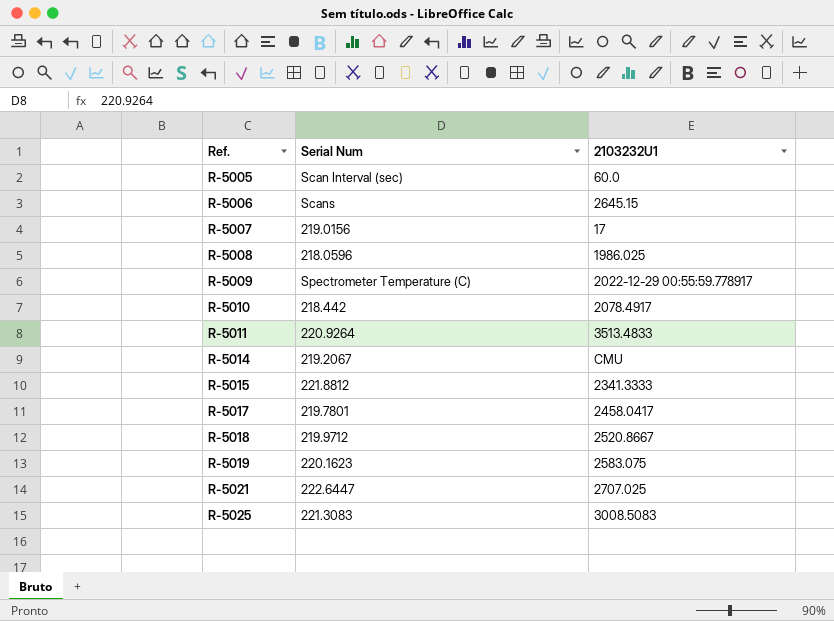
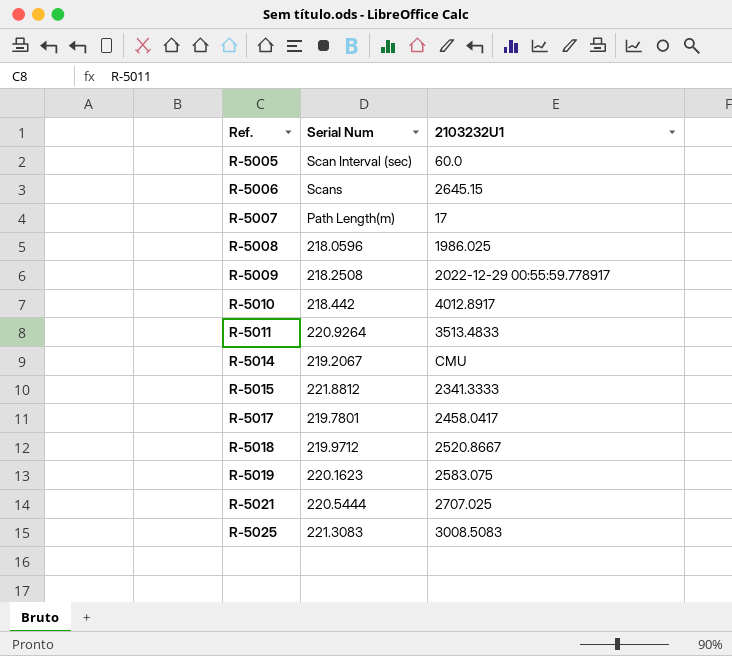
R-5007 | Serial Num: 219.0156 -> Path Length(m)
R-5009 | Serial Num: Spectrometer Temperature (C) -> 218.2508
R-5010 | 2103232U1: 2078.4917 -> 4012.8917
R-5021 | Serial Num: 222.6447 -> 220.5444

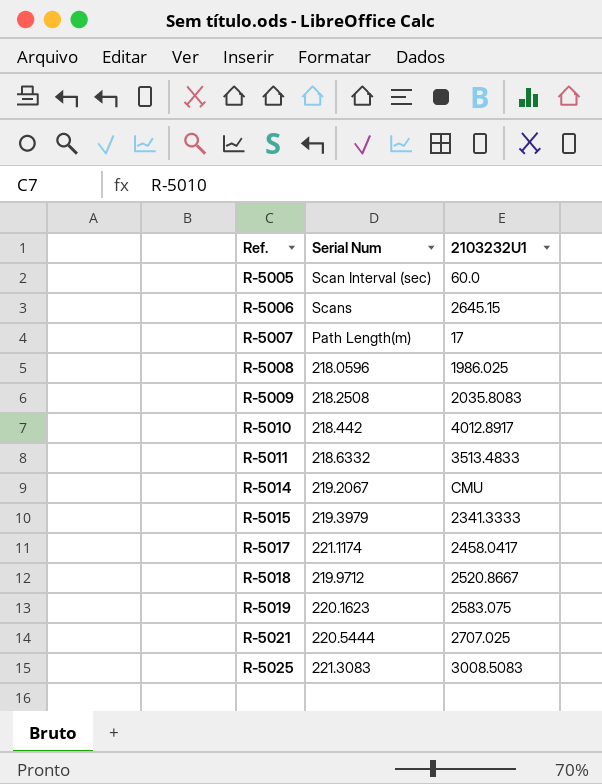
R-5009 | 2103232U1: 2022-12-29 00:55:59.778917 -> 2035.8083
R-5011 | Serial Num: 220.9264 -> 218.6332
R-5015 | Serial Num: 221.8812 -> 219.3979
R-5017 | Serial Num: 219.7801 -> 221.1174

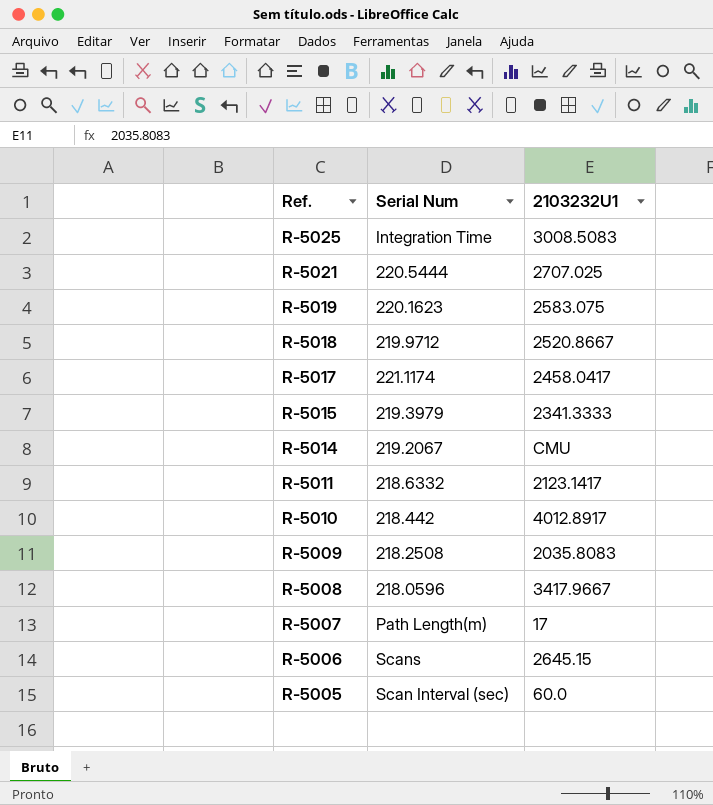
row order: Ref. ascending -> Ref. descending
R-5025 | Serial Num: 221.3083 -> Integration Time
R-5011 | 2103232U1: 3513.4833 -> 2123.1417
R-5008 | 2103232U1: 1986.025 -> 3417.9667

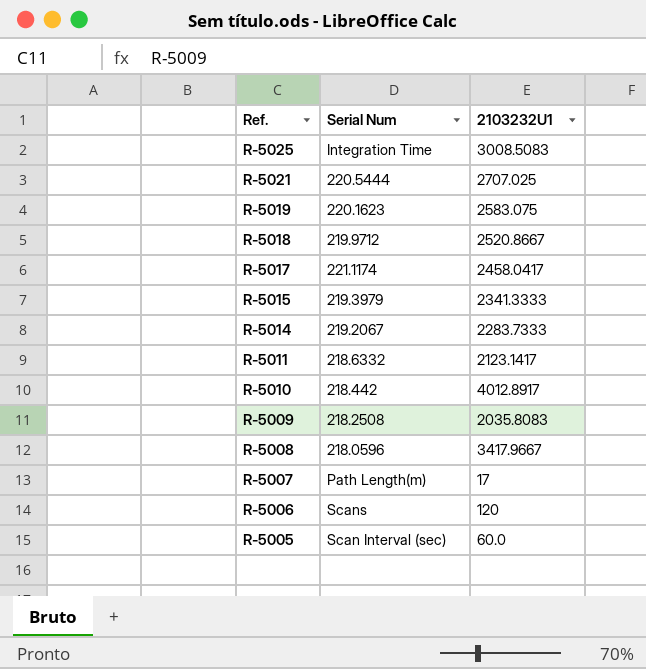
R-5014 | 2103232U1: CMU -> 2283.7333
R-5006 | 2103232U1: 2645.15 -> 120

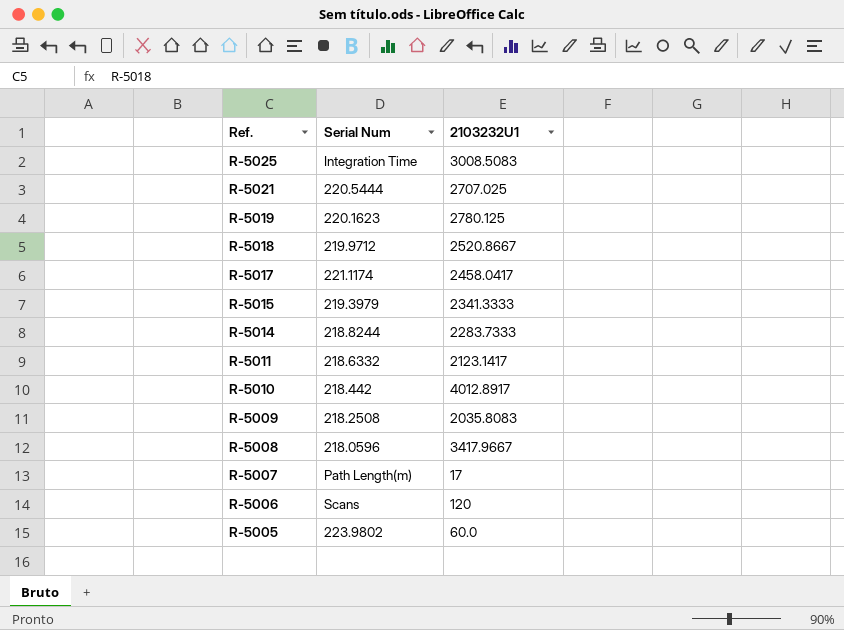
R-5019 | 2103232U1: 2583.075 -> 2780.125
R-5014 | Serial Num: 219.2067 -> 218.8244
R-5005 | Serial Num: Scan Interval (sec) -> 223.9802

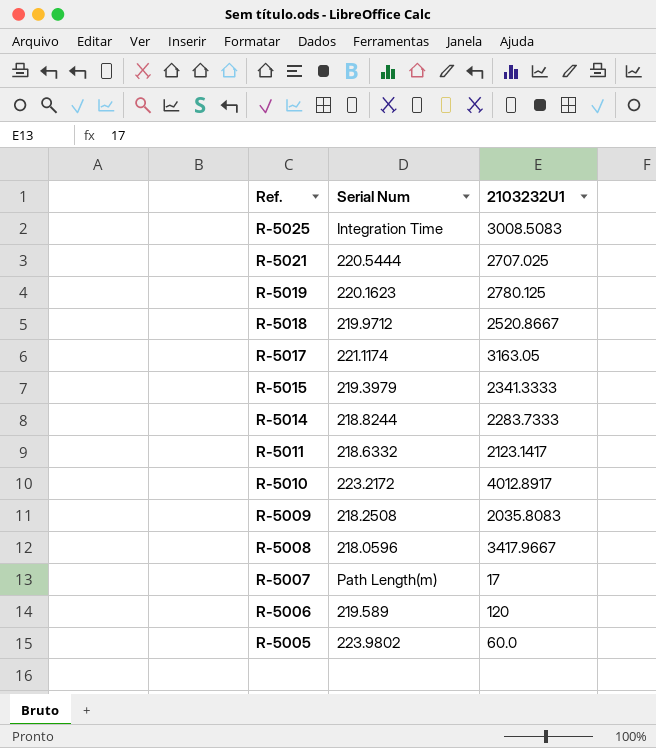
R-5017 | 2103232U1: 2458.0417 -> 3163.05
R-5010 | Serial Num: 218.442 -> 223.2172
R-5006 | Serial Num: Scans -> 219.589

